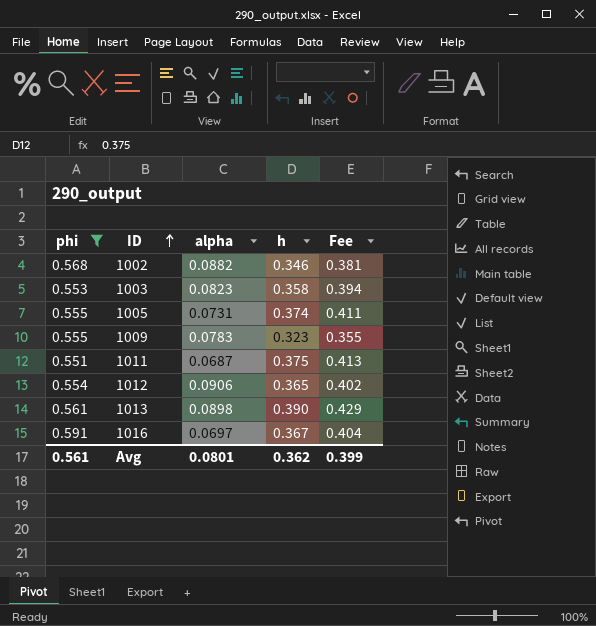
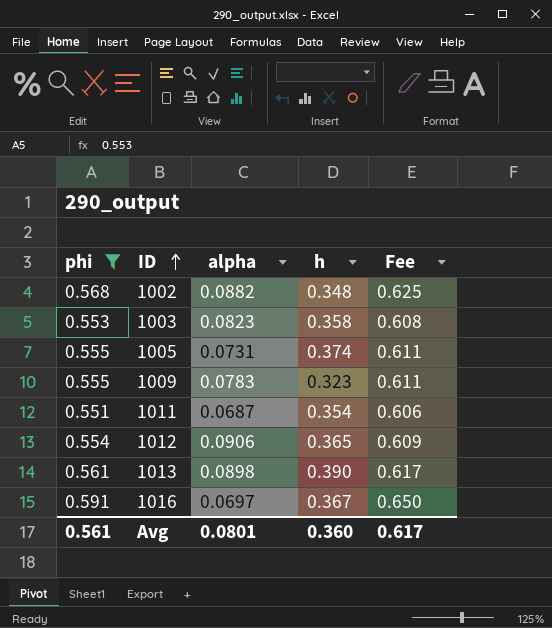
column Fee | formula: [h] * 1.1 -> [phi] * 1.1
1002 | h: 0.346 -> 0.348
1011 | h: 0.375 -> 0.354
Avg | h: 0.362 -> 0.360
Avg | Fee: 0.399 -> 0.617

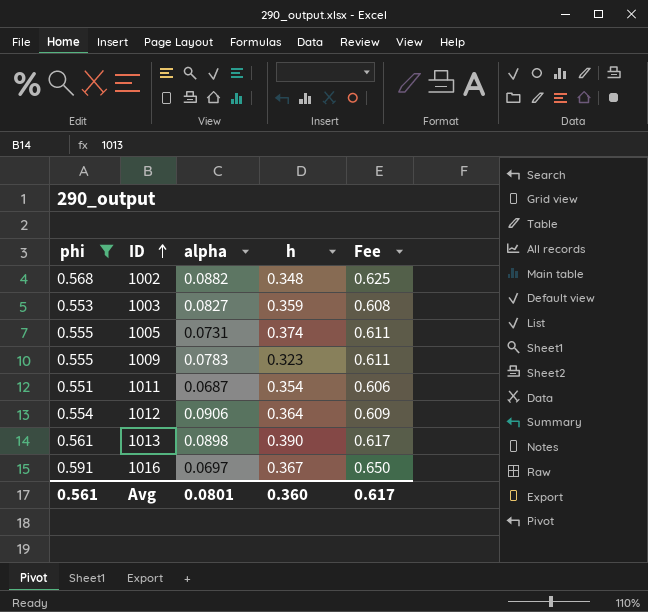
1003 | alpha: 0.0823 -> 0.0827
1003 | h: 0.358 -> 0.359
1012 | h: 0.365 -> 0.364

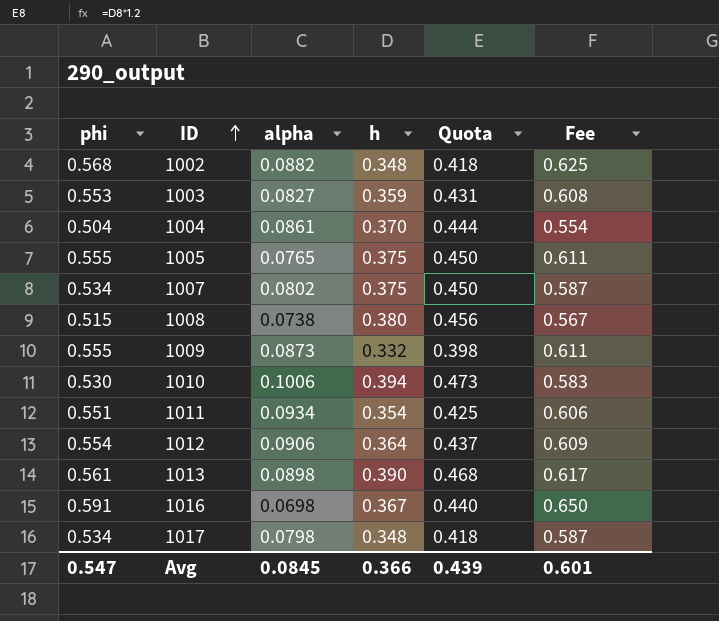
filter: phi >= 0.551 -> none
column Quota | formula: none -> [h] * 1.2
1005 | alpha: 0.0731 -> 0.0765
1005 | h: 0.374 -> 0.375
1009 | alpha: 0.0783 -> 0.0873
1009 | h: 0.323 -> 0.332
1011 | alpha: 0.0687 -> 0.0934
1016 | alpha: 0.0697 -> 0.0698
Avg | phi: 0.561 -> 0.547
Avg | alpha: 0.0801 -> 0.0845
Avg | h: 0.360 -> 0.366
Avg | Fee: 0.617 -> 0.601

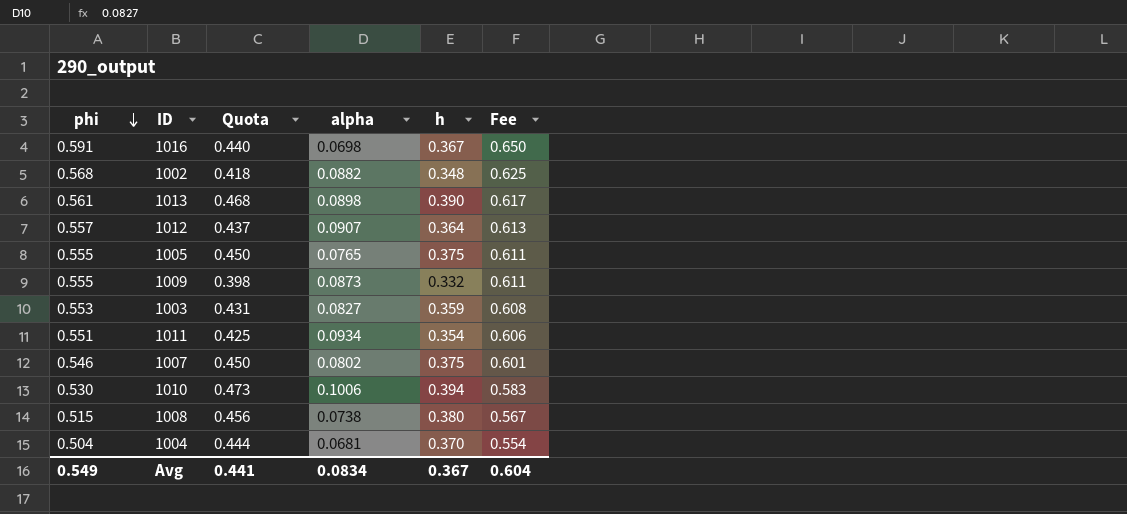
row order: ID ascending -> phi descending
column Quota | position: 5 -> 3
row 1017: 0.534 | 0.0798 | 0.348 | 0.418 | 0.587 -> none
1012 | phi: 0.554 -> 0.557
1012 | alpha: 0.0906 -> 0.0907
1012 | Fee: 0.609 -> 0.613
1007 | phi: 0.534 -> 0.546
1007 | Fee: 0.587 -> 0.601
1004 | alpha: 0.0861 -> 0.0681
Avg | phi: 0.547 -> 0.549
Avg | Quota: 0.439 -> 0.441
Avg | alpha: 0.0845 -> 0.0834
Avg | h: 0.366 -> 0.367
Avg | Fee: 0.601 -> 0.604

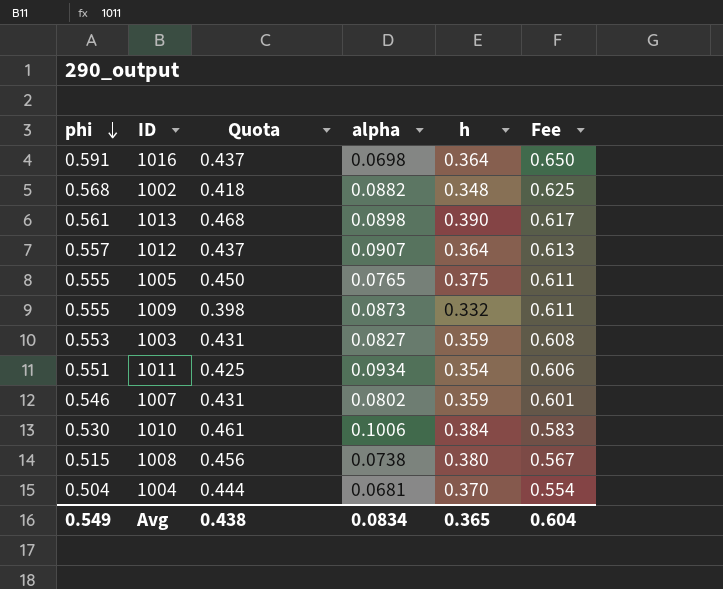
1016 | Quota: 0.440 -> 0.437
1016 | h: 0.367 -> 0.364
1007 | Quota: 0.450 -> 0.431
1007 | h: 0.375 -> 0.359
1010 | Quota: 0.473 -> 0.461
1010 | h: 0.394 -> 0.384
Avg | Quota: 0.441 -> 0.438
Avg | h: 0.367 -> 0.365

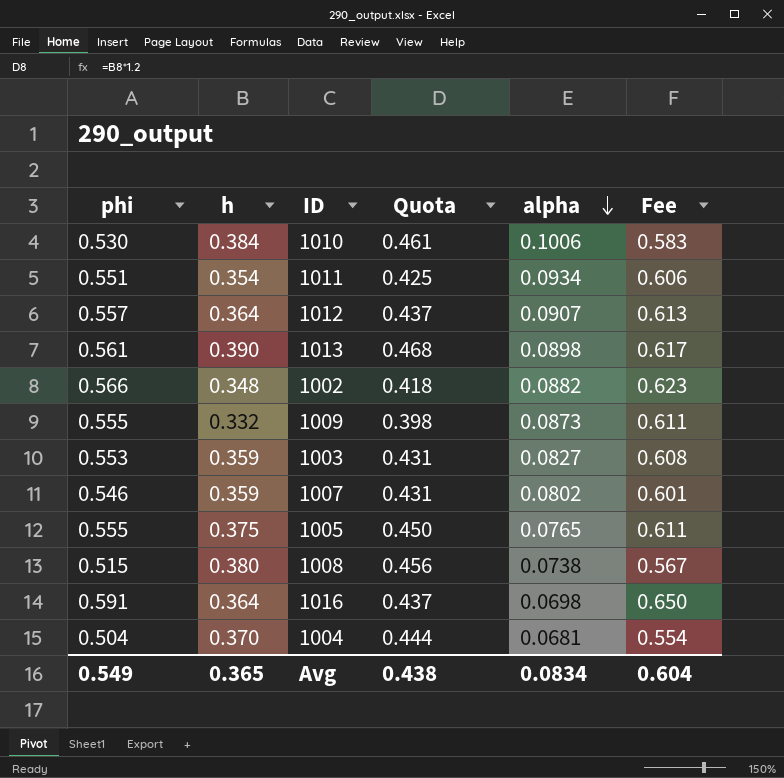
row order: phi descending -> alpha descending
column h | position: 5 -> 2
1002 | phi: 0.568 -> 0.566
1002 | Fee: 0.625 -> 0.623

